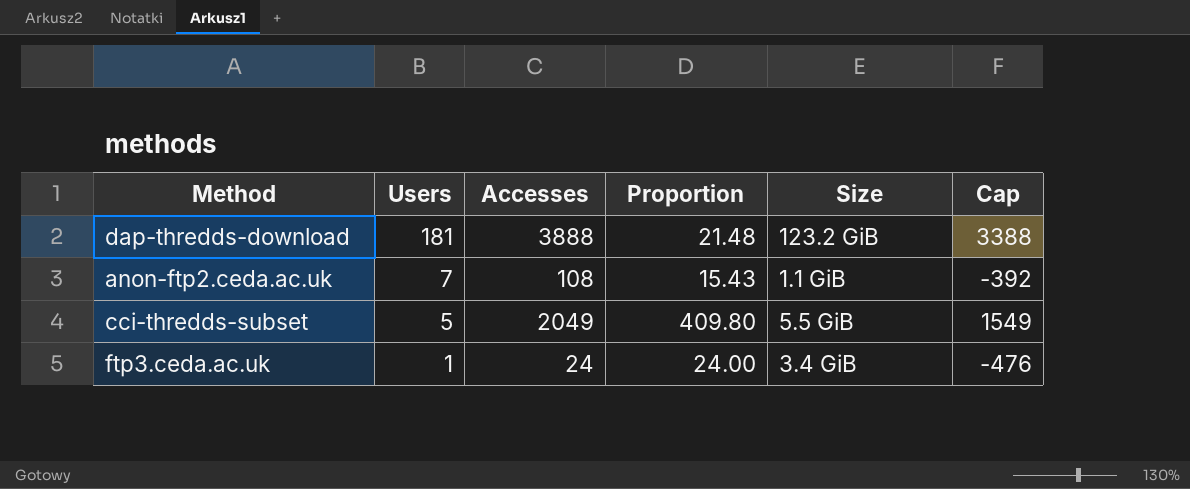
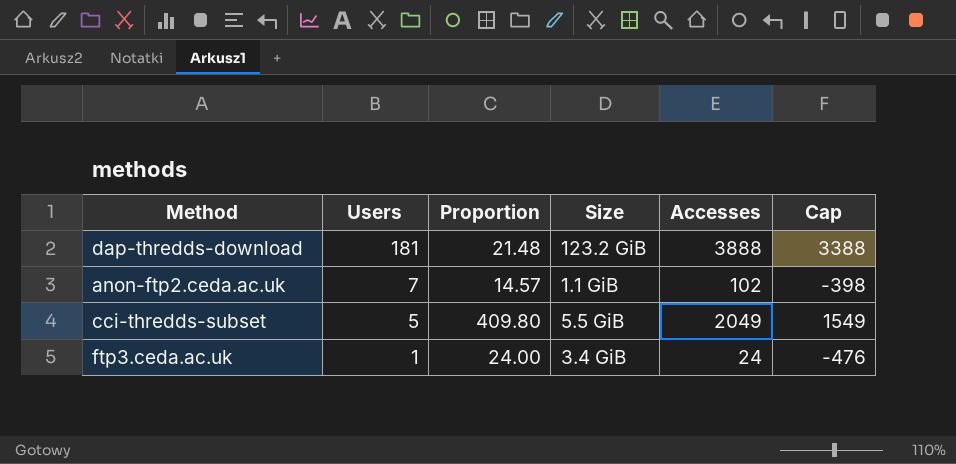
column Accesses | position: 3 -> 5
anon-ftp2.ceda.ac.uk | Proportion: 15.43 -> 14.57
anon-ftp2.ceda.ac.uk | Accesses: 108 -> 102
anon-ftp2.ceda.ac.uk | Cap: -392 -> -398

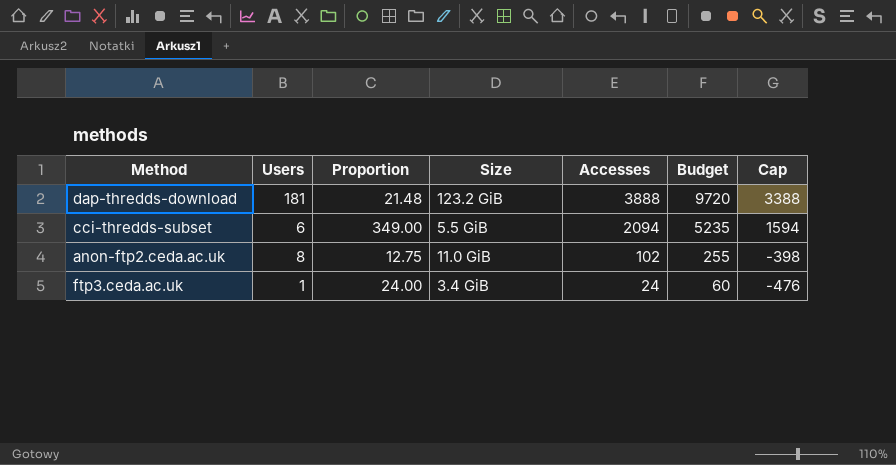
row order: Users descending -> Accesses descending
column Budget | formula: none -> [Accesses] * 2.5
cci-thredds-subset | Users: 5 -> 6
cci-thredds-subset | Proportion: 409.80 -> 349.00
cci-thredds-subset | Accesses: 2049 -> 2094
cci-thredds-subset | Cap: 1549 -> 1594
anon-ftp2.ceda.ac.uk | Users: 7 -> 8
anon-ftp2.ceda.ac.uk | Proportion: 14.57 -> 12.75
anon-ftp2.ceda.ac.uk | Size: 1.1 GiB -> 11.0 GiB

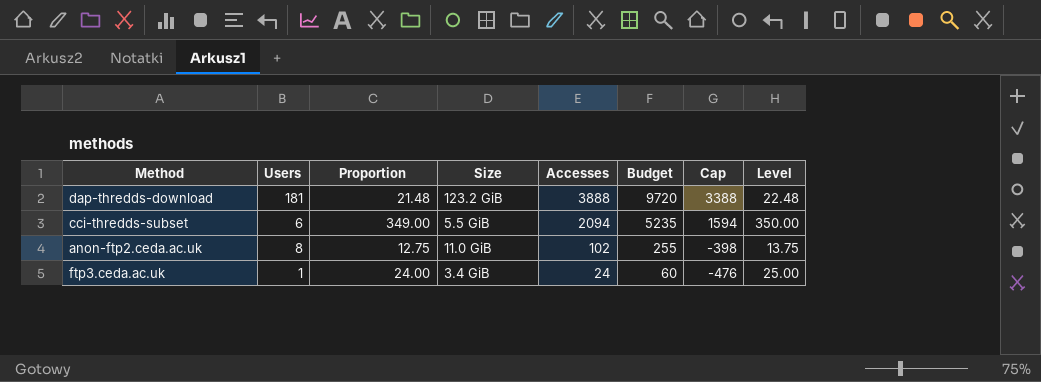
column Level | formula: none -> [Proportion] + 1

